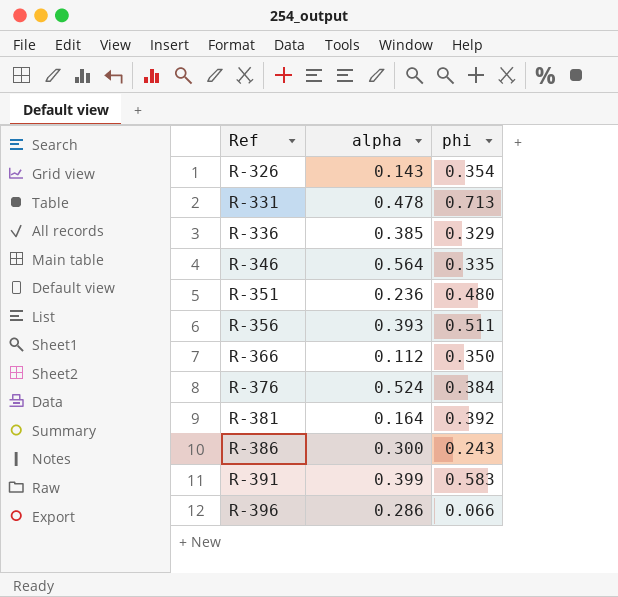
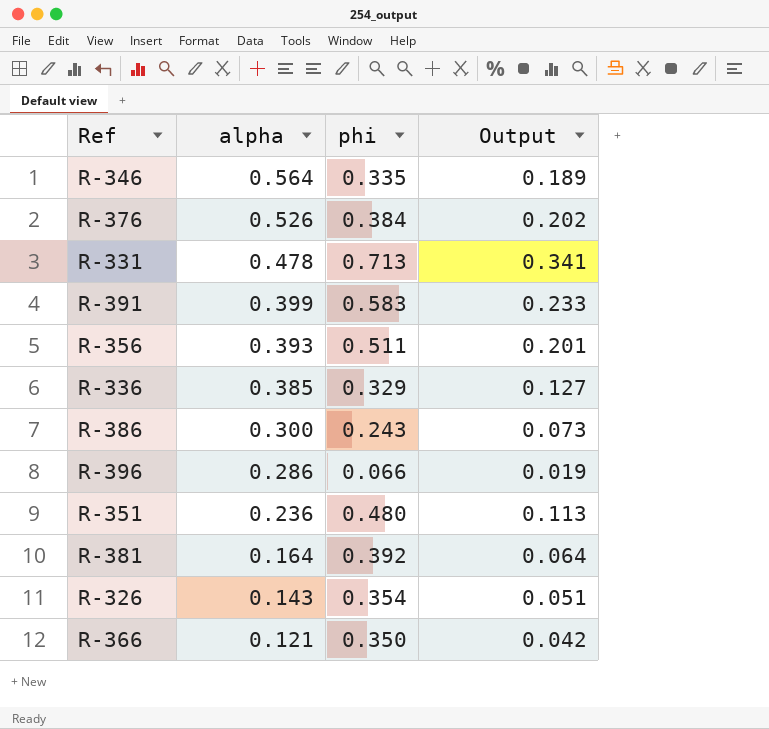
row order: Ref ascending -> alpha descending
column Output | formula: none -> [alpha] * [phi]
R-376 | alpha: 0.524 -> 0.526
R-366 | alpha: 0.112 -> 0.121

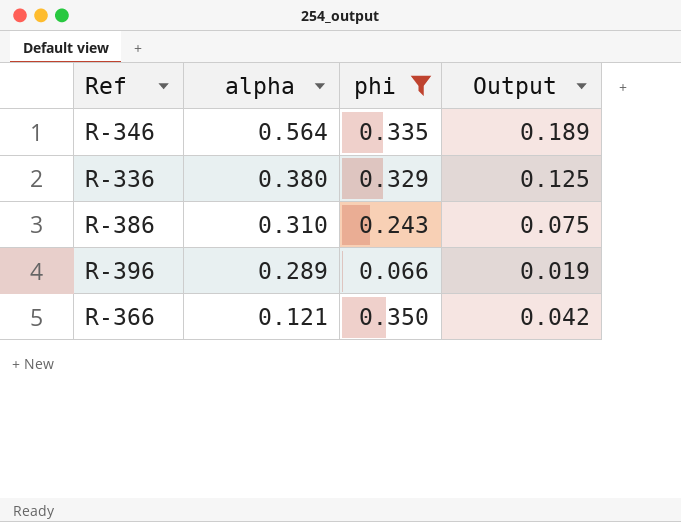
filter: none -> phi <= 0.350
R-336 | alpha: 0.385 -> 0.380
R-336 | Output: 0.127 -> 0.125
R-386 | alpha: 0.300 -> 0.310
R-386 | Output: 0.073 -> 0.075
R-396 | alpha: 0.286 -> 0.289

